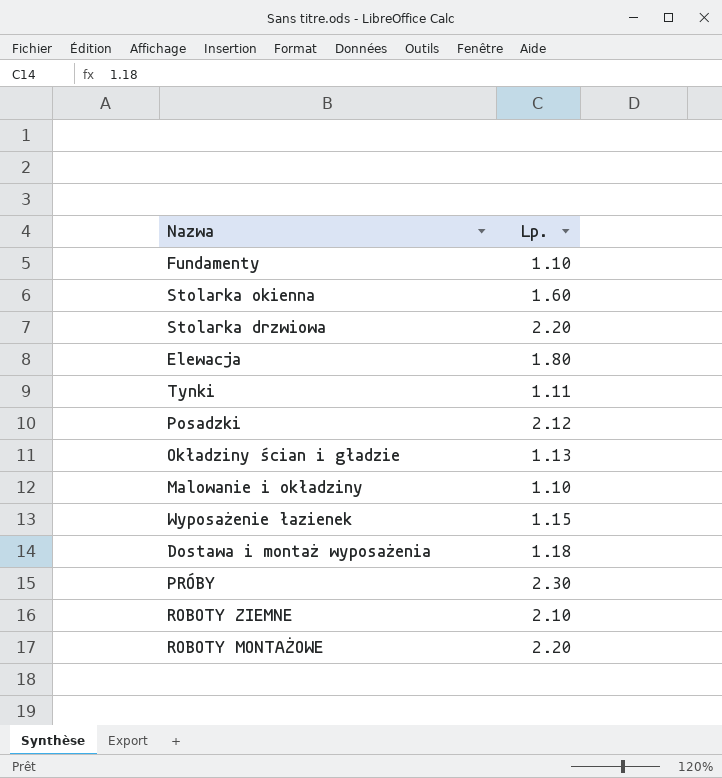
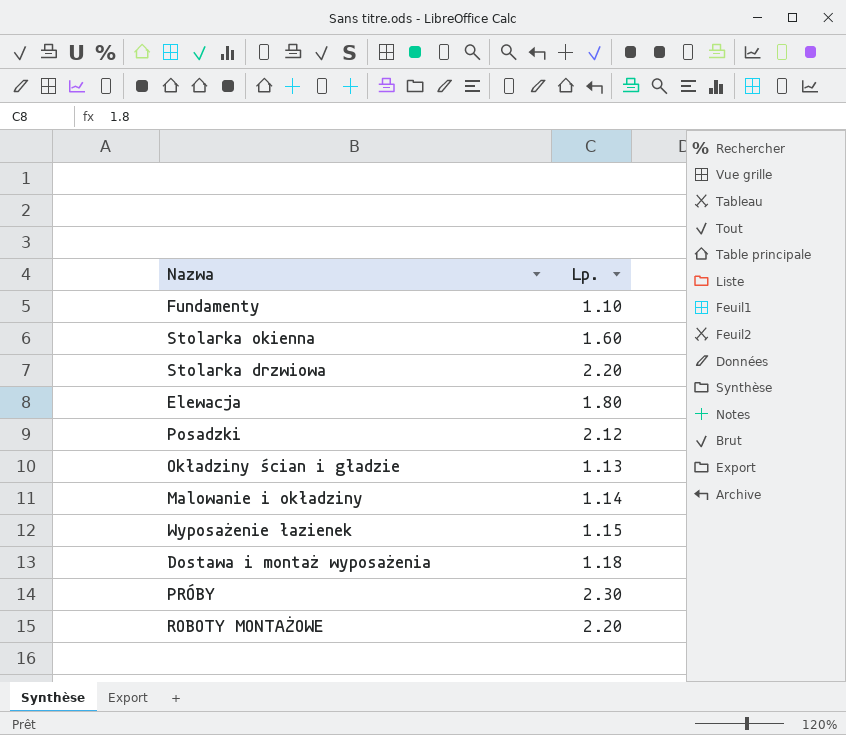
row Tynki: 1.11 -> none
row ROBOTY ZIEMNE: 2.10 -> none
Malowanie i okładziny | Lp.: 1.10 -> 1.14

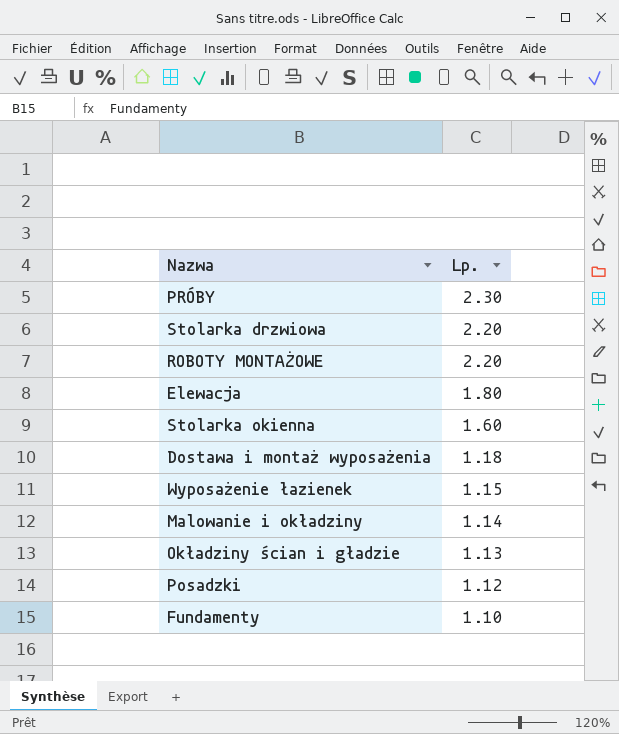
row order: none -> Lp. descending
Posadzki | Lp.: 2.12 -> 1.12

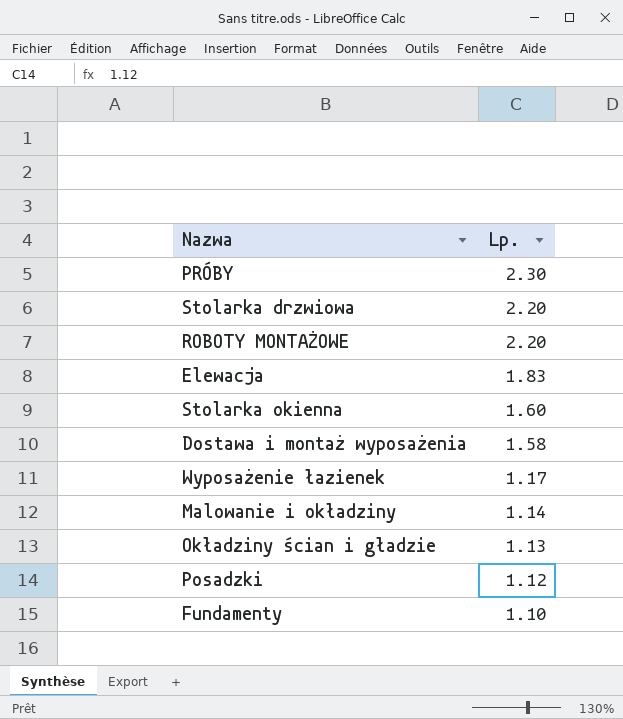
Elewacja | Lp.: 1.80 -> 1.83
Dostawa i montaż wyposażenia | Lp.: 1.18 -> 1.58
Wyposażenie łazienek | Lp.: 1.15 -> 1.17

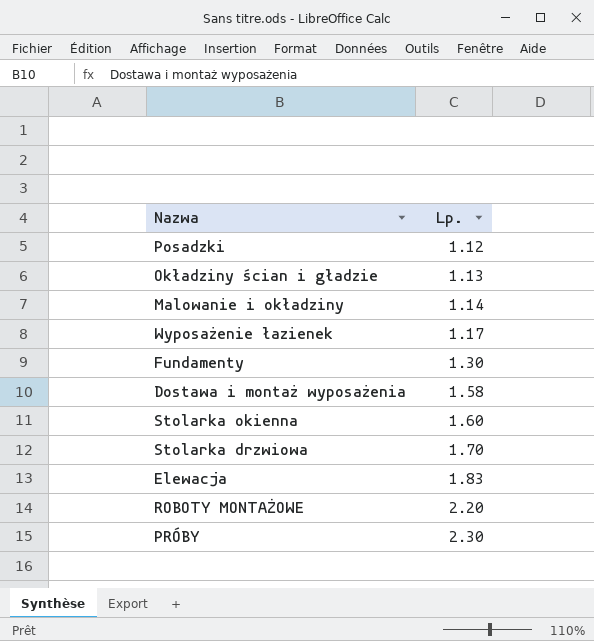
row order: Lp. descending -> Lp. ascending
Fundamenty | Lp.: 1.10 -> 1.30
Stolarka drzwiowa | Lp.: 2.20 -> 1.70

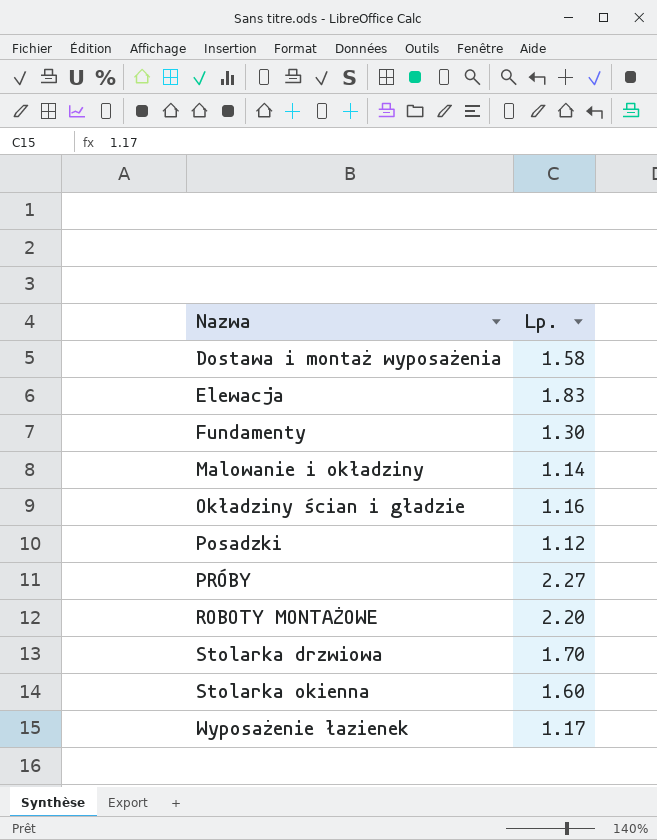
row order: Lp. ascending -> Nazwa ascending
Okładziny ścian i gładzie | Lp.: 1.13 -> 1.16
PRÓBY | Lp.: 2.30 -> 2.27

